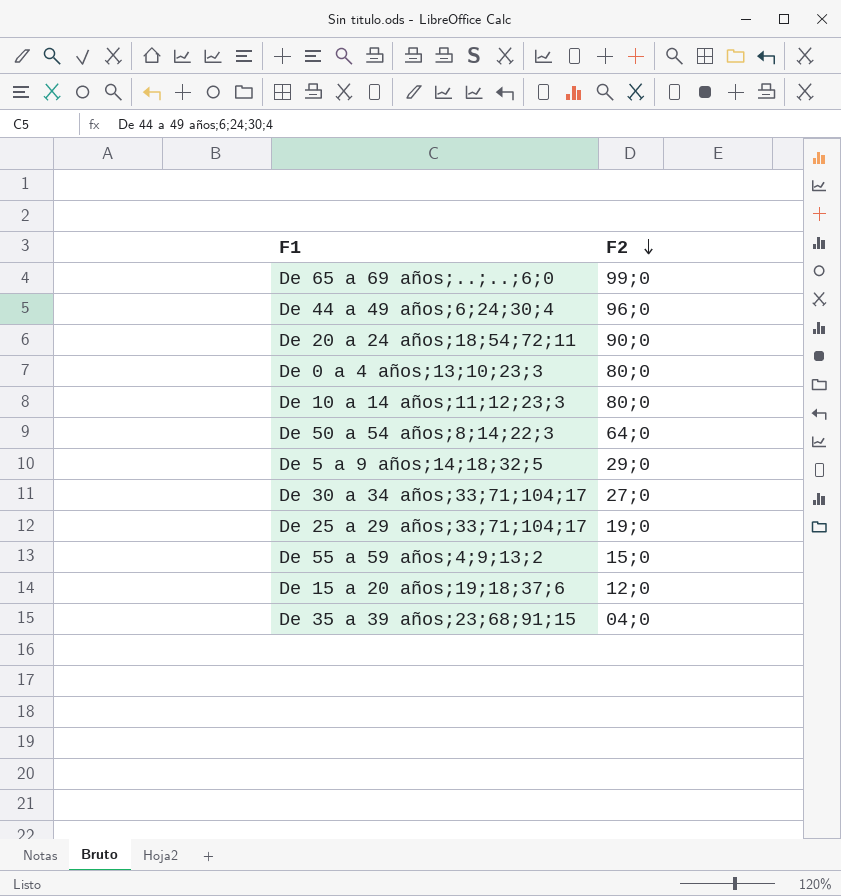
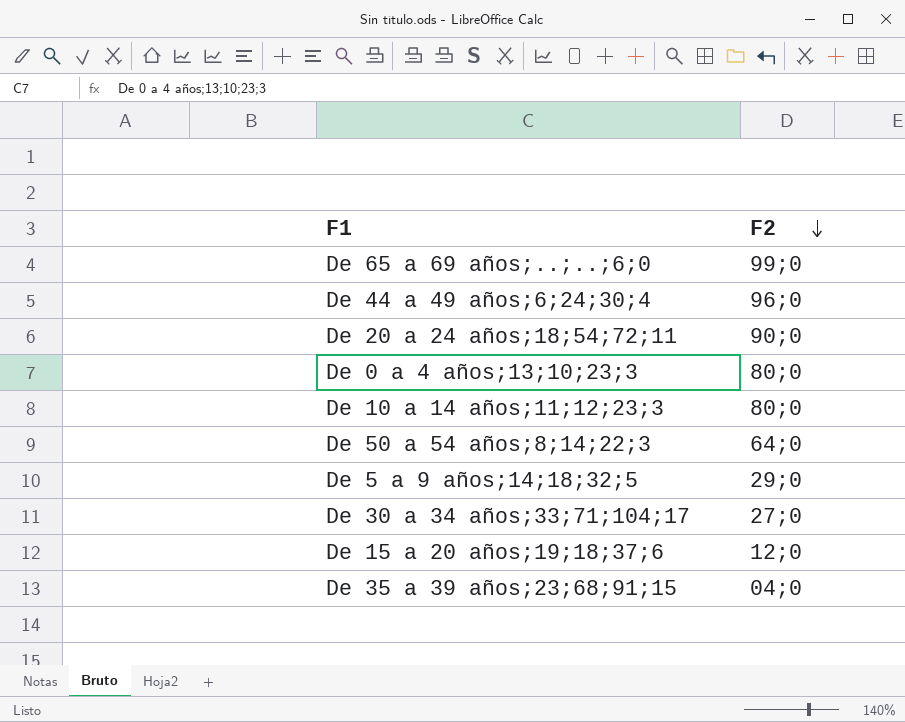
row De 25 a 29 años;33;71;104;17: 19;0 -> none
row De 55 a 59 años;4;9;13;2: 15;0 -> none

